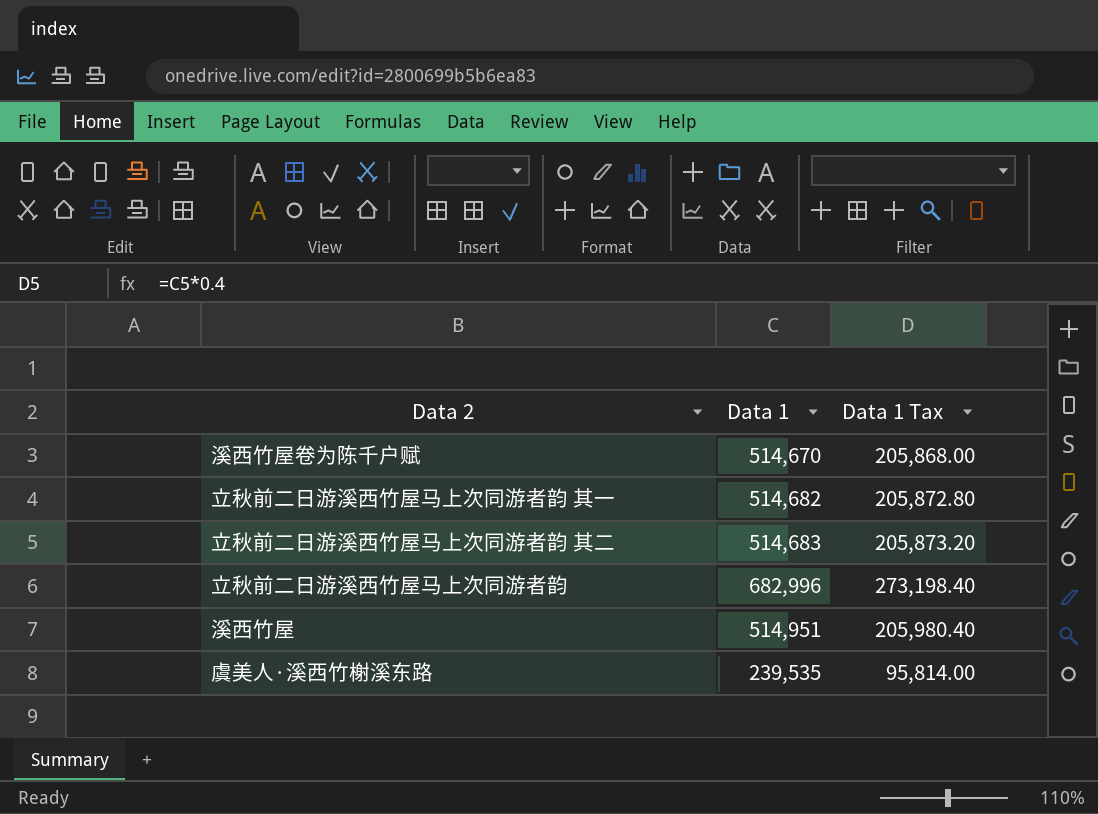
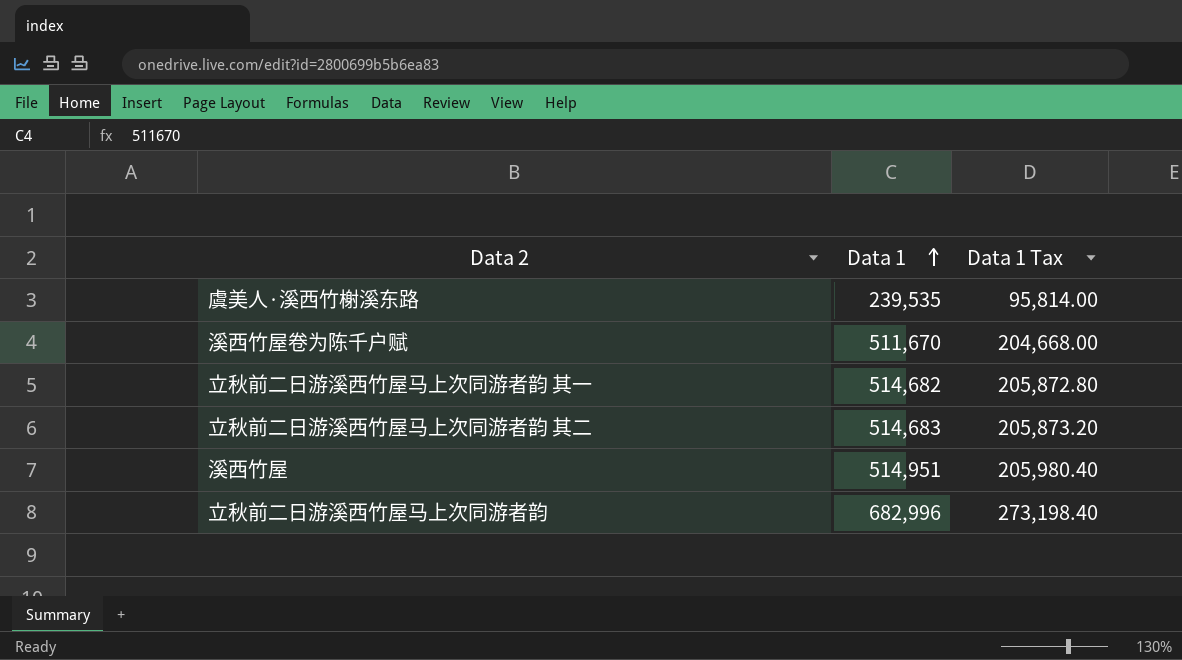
row order: none -> Data 1 ascending
溪西竹屋卷为陈千户赋 | Data 1: 514,670 -> 511,670
溪西竹屋卷为陈千户赋 | Data 1 Tax: 205,868.00 -> 204,668.00

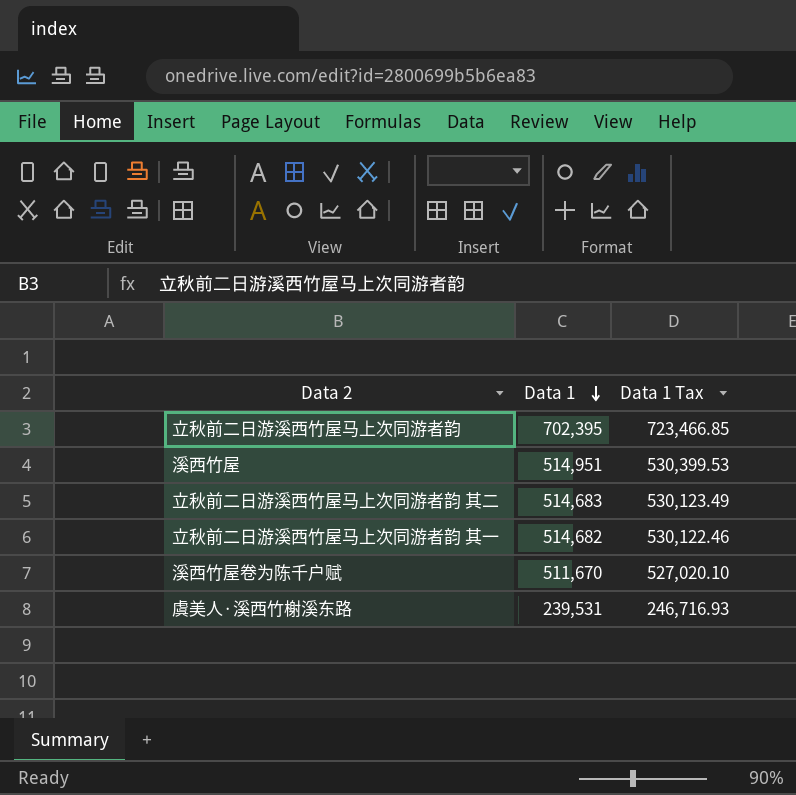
row order: Data 1 ascending -> Data 1 descending
column Data 1 Tax | formula: [Data 1] * 0.4 -> [Data 1] * 1.03
立秋前二日游溪西竹屋马上次同游者韵 | Data 1: 682,996 -> 702,395
虞美人·溪西竹榭溪东路 | Data 1: 239,535 -> 239,531

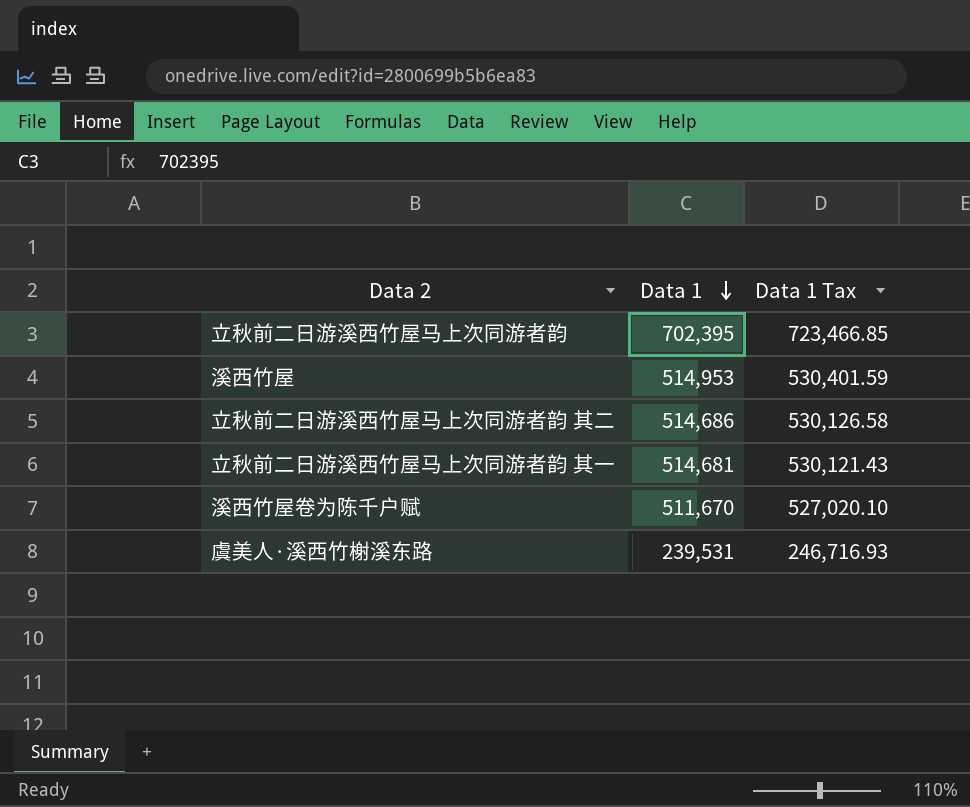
溪西竹屋 | Data 1: 514,951 -> 514,953
溪西竹屋 | Data 1 Tax: 530,399.53 -> 530,401.59
立秋前二日游溪西竹屋马上次同游者韵 其二 | Data 1: 514,683 -> 514,686
立秋前二日游溪西竹屋马上次同游者韵 其二 | Data 1 Tax: 530,123.49 -> 530,126.58
立秋前二日游溪西竹屋马上次同游者韵 其一 | Data 1: 514,682 -> 514,681
立秋前二日游溪西竹屋马上次同游者韵 其一 | Data 1 Tax: 530,122.46 -> 530,121.43

